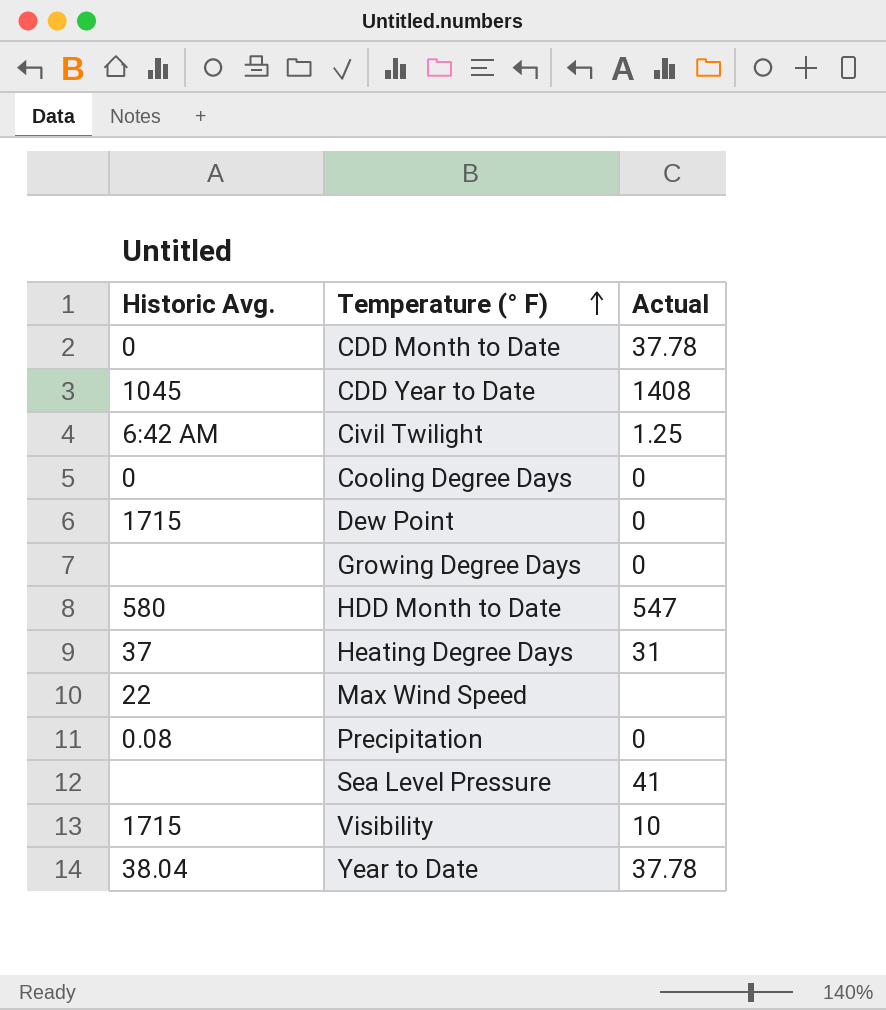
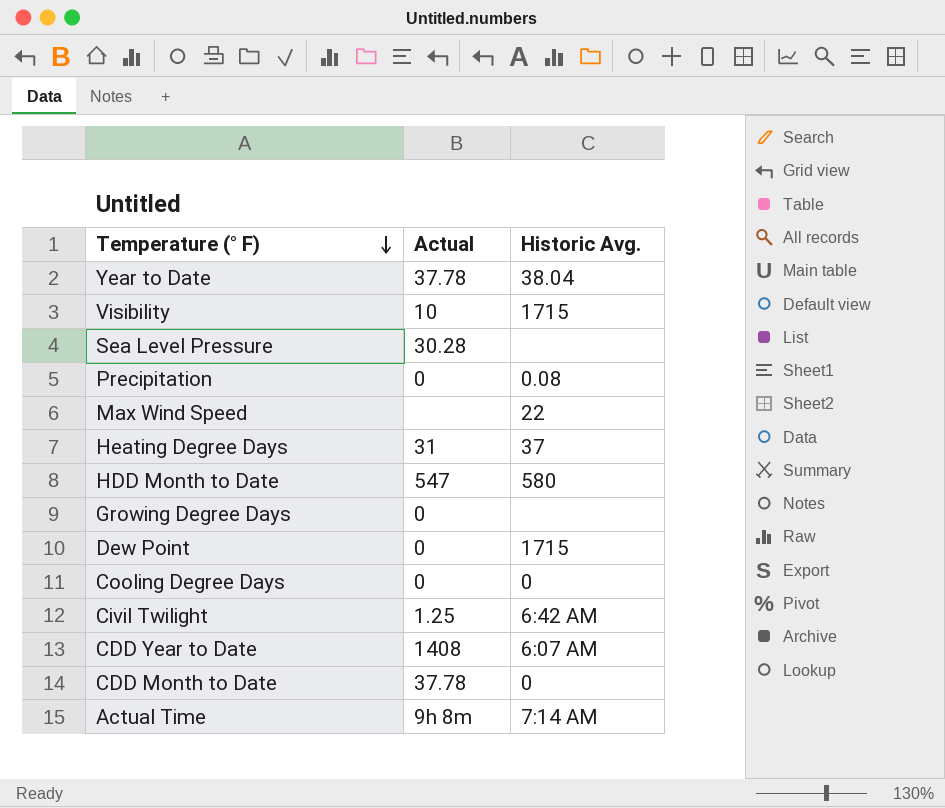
row order: Temperature (° F) ascending -> Temperature (° F) descending
column Historic Avg. | position: 1 -> 3
Sea Level Pressure | Actual: 41 -> 30.28
CDD Year to Date | Historic Avg.: 1045 -> 6:07 AM
row Actual Time: none -> 9h 8m | 7:14 AM

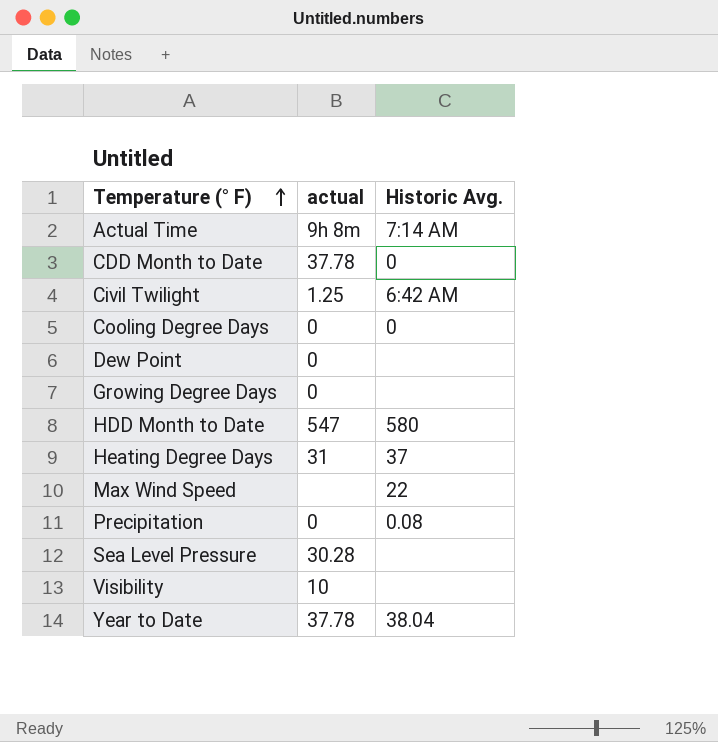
row order: Temperature (° F) descending -> Temperature (° F) ascending
column name: Actual -> actual
row CDD Year to Date: 1408 | 6:07 AM -> none
Dew Point | Historic Avg.: 1715 -> none
Visibility | Historic Avg.: 1715 -> none

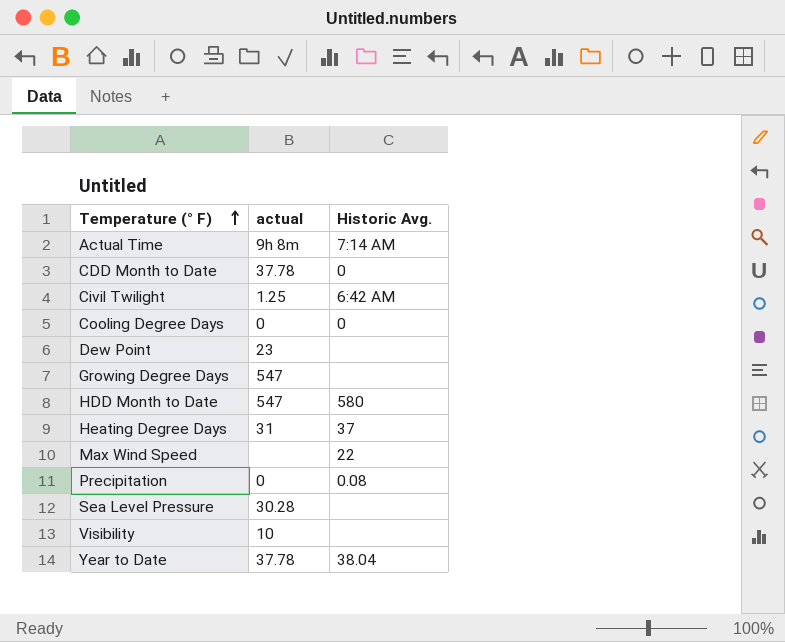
Dew Point | actual: 0 -> 23
Growing Degree Days | actual: 0 -> 547

